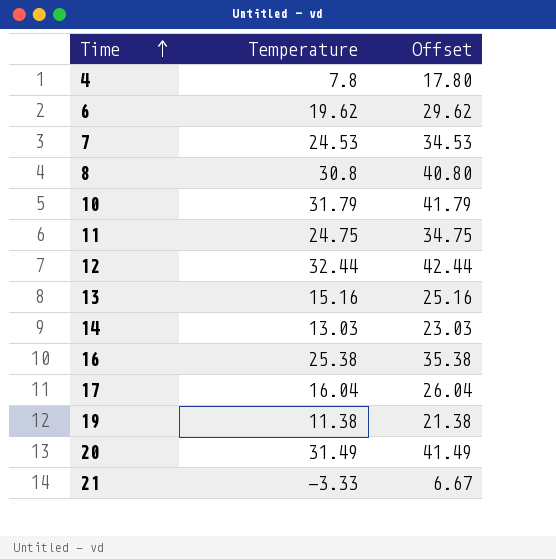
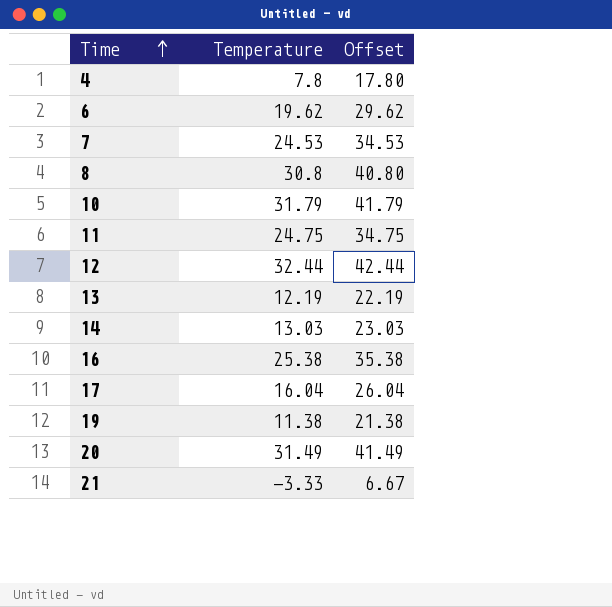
13 | Temperature: 15.16 -> 12.19
13 | Offset: 25.16 -> 22.19

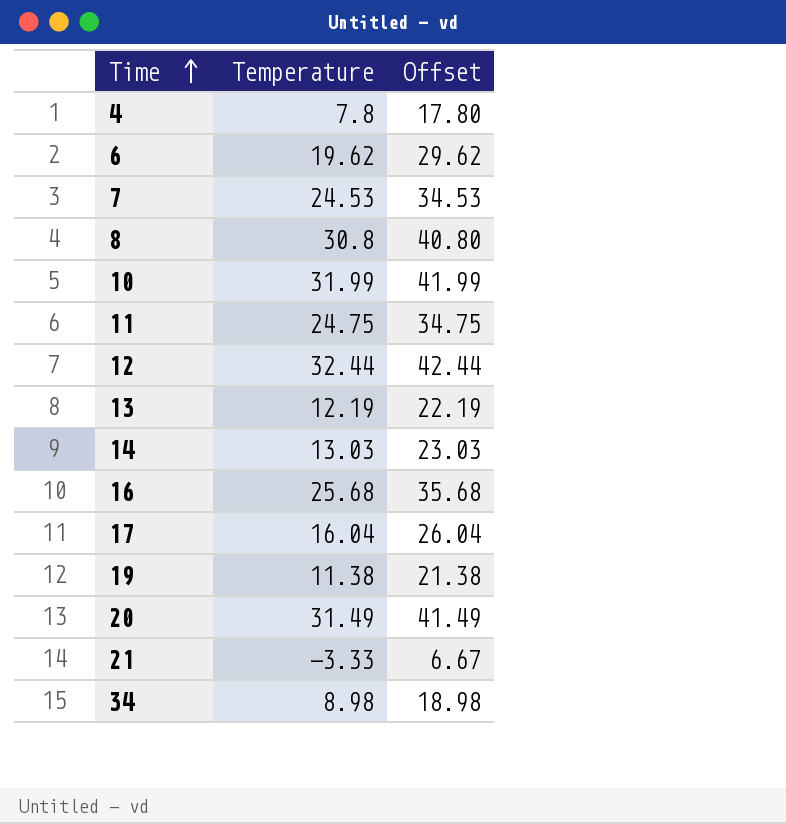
10 | Temperature: 31.79 -> 31.99
10 | Offset: 41.79 -> 41.99
16 | Temperature: 25.38 -> 25.68
16 | Offset: 35.38 -> 35.68
row 34: none -> 8.98 | 18.98

